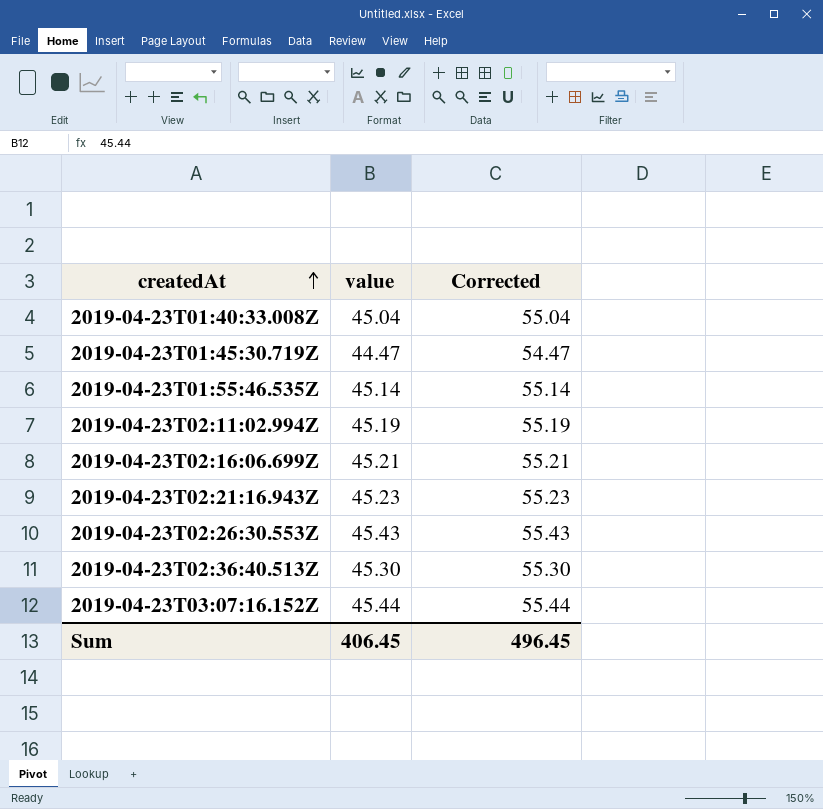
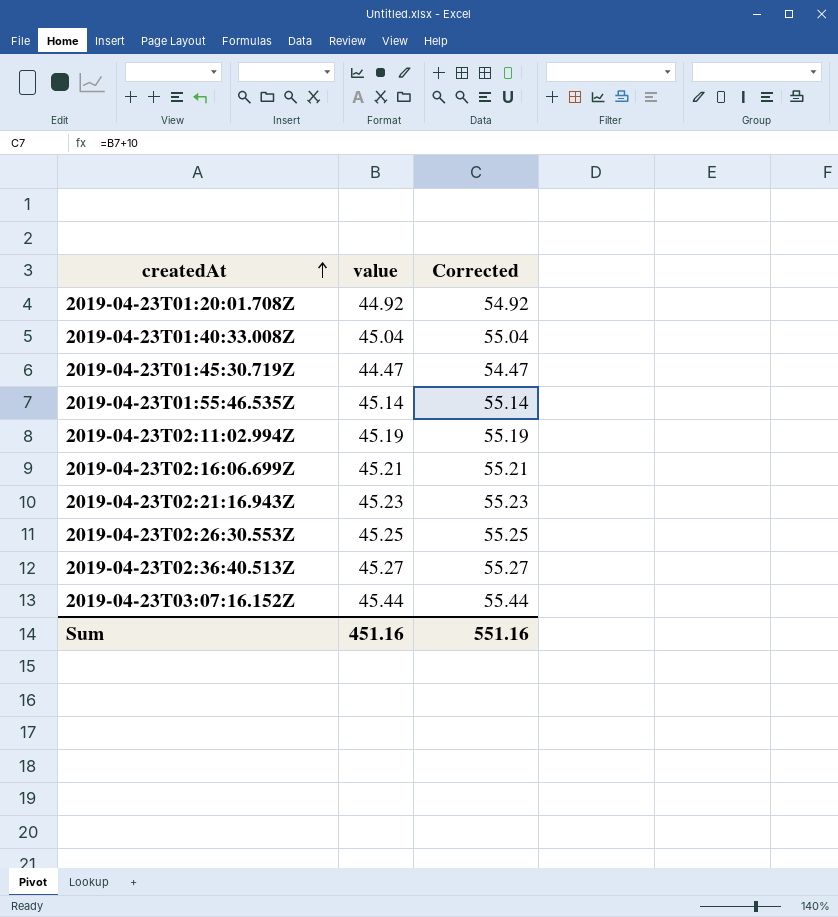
row 2019-04-23T01:20:01.708Z: none -> 44.92 | 54.92
2019-04-23T02:26:30.553Z | value: 45.43 -> 45.25
2019-04-23T02:26:30.553Z | Corrected: 55.43 -> 55.25
2019-04-23T02:36:40.513Z | value: 45.30 -> 45.27
2019-04-23T02:36:40.513Z | Corrected: 55.30 -> 55.27
Sum | value: 406.45 -> 451.16
Sum | Corrected: 496.45 -> 551.16

